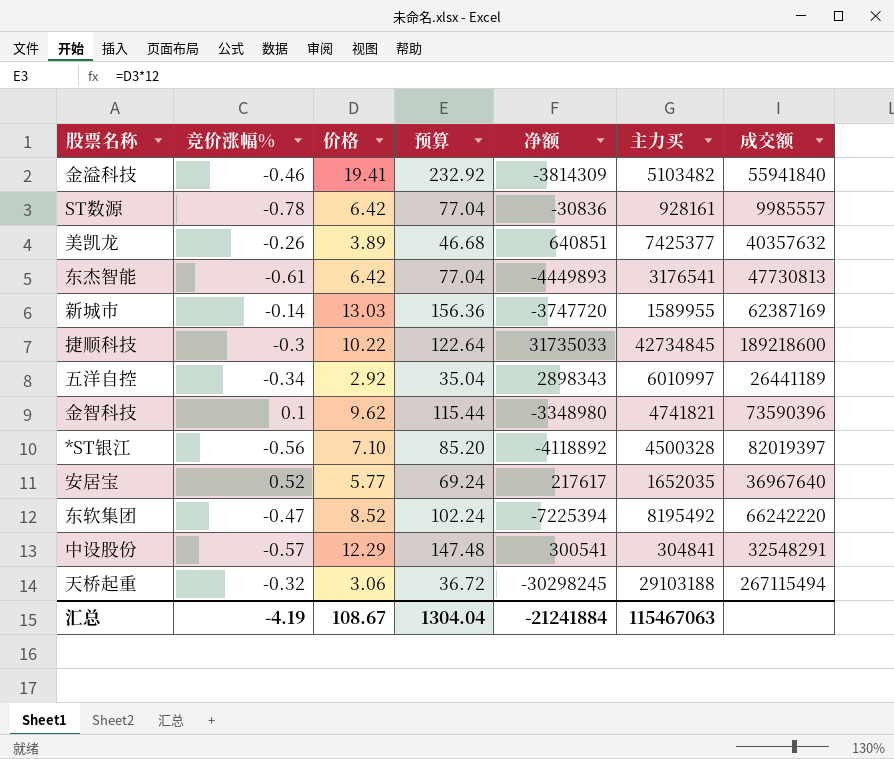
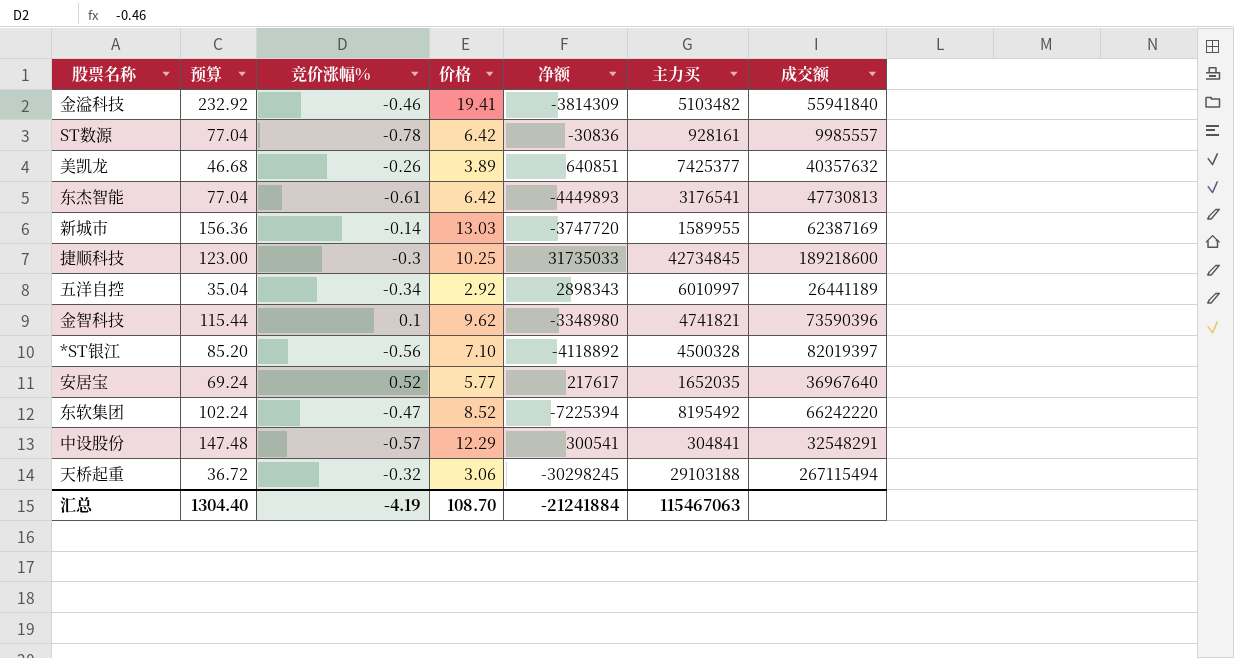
column 预算 | position: 4 -> 2
捷顺科技 | 预算: 122.64 -> 123.00
捷顺科技 | 价格: 10.22 -> 10.25
汇总 | 预算: 1304.04 -> 1304.40
汇总 | 价格: 108.67 -> 108.70

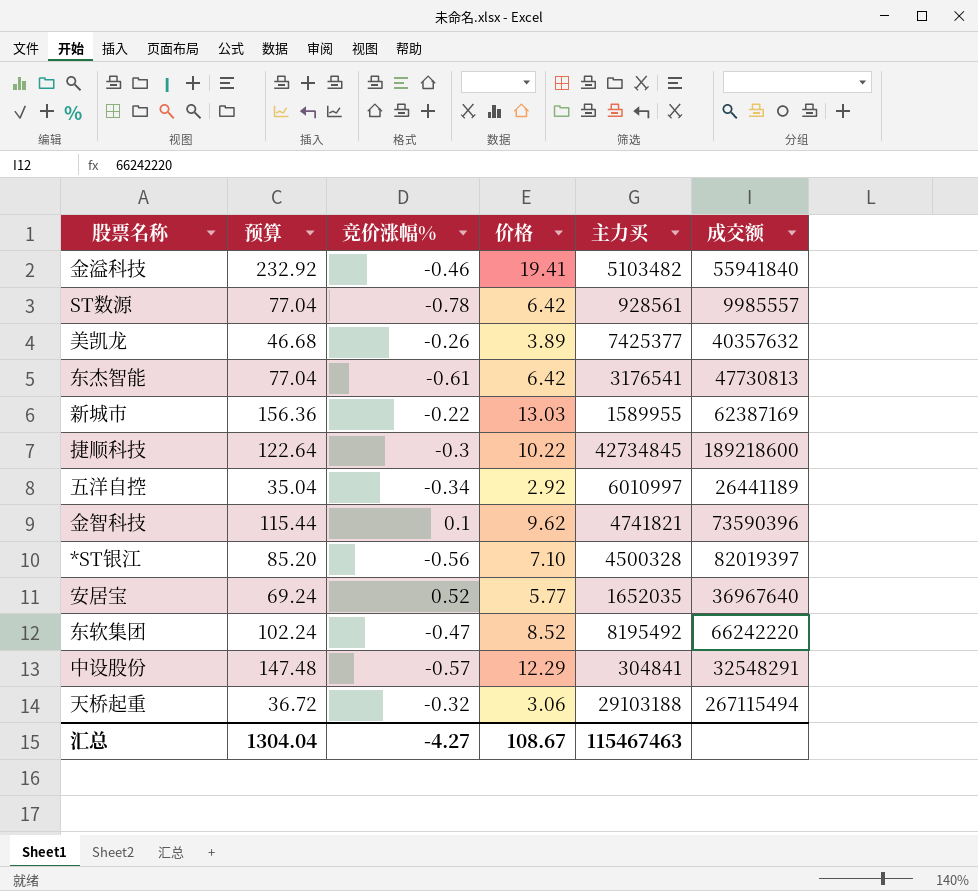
column 净额 | position: 5 -> none
ST数源 | 主力买: 928161 -> 928561
新城市 | 竞价涨幅%: -0.14 -> -0.22
捷顺科技 | 预算: 123.00 -> 122.64
捷顺科技 | 价格: 10.25 -> 10.22
汇总 | 预算: 1304.40 -> 1304.04
汇总 | 竞价涨幅%: -4.19 -> -4.27
汇总 | 价格: 108.70 -> 108.67
汇总 | 主力买: 115467063 -> 115467463

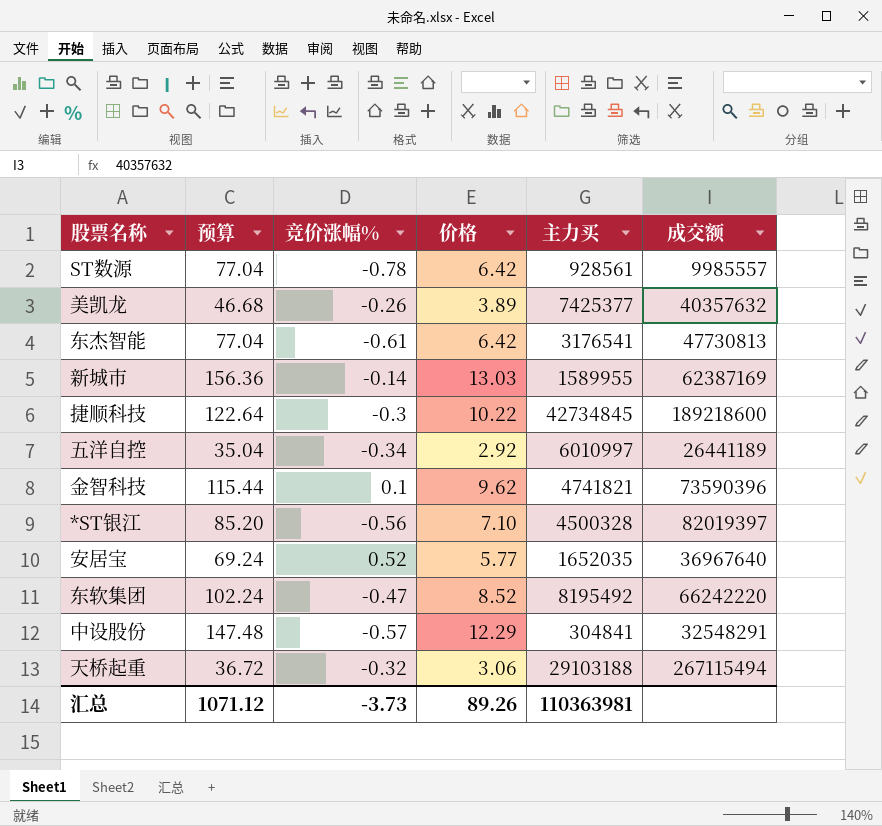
row 金溢科技: 232.92 | -0.46 | 19.41 | 5103482 | 55941840 -> none
新城市 | 竞价涨幅%: -0.22 -> -0.14
汇总 | 预算: 1304.04 -> 1071.12
汇总 | 竞价涨幅%: -4.27 -> -3.73
汇总 | 价格: 108.67 -> 89.26
汇总 | 主力买: 115467463 -> 110363981

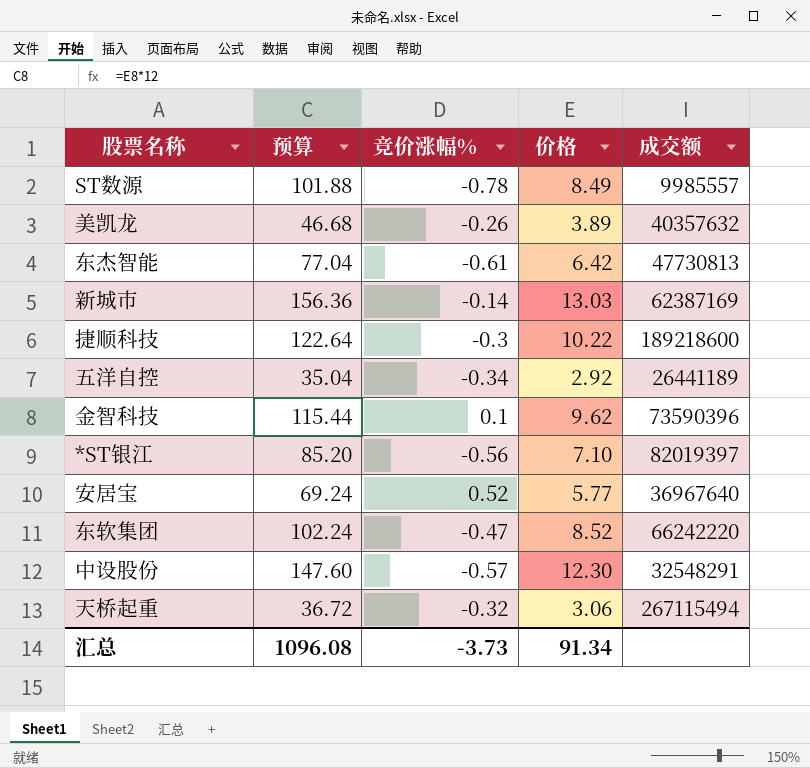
column 主力买 | position: 5 -> none
ST数源 | 预算: 77.04 -> 101.88
ST数源 | 价格: 6.42 -> 8.49
中设股份 | 预算: 147.48 -> 147.60
中设股份 | 价格: 12.29 -> 12.30
汇总 | 预算: 1071.12 -> 1096.08
汇总 | 价格: 89.26 -> 91.34

